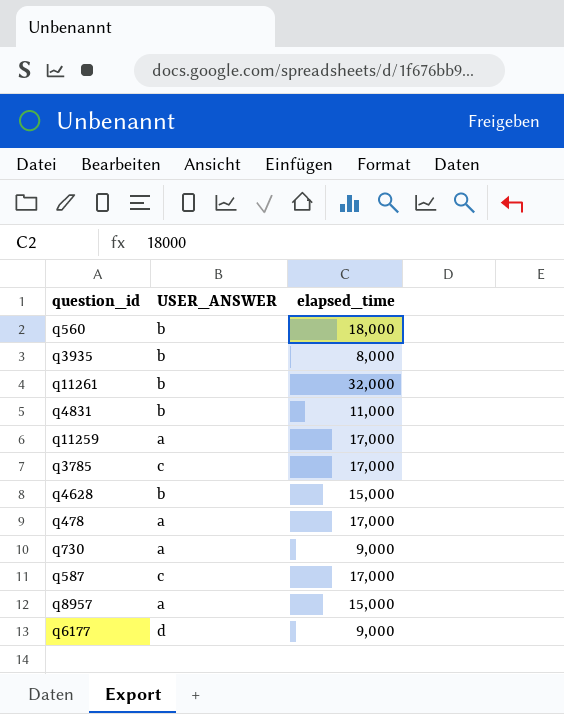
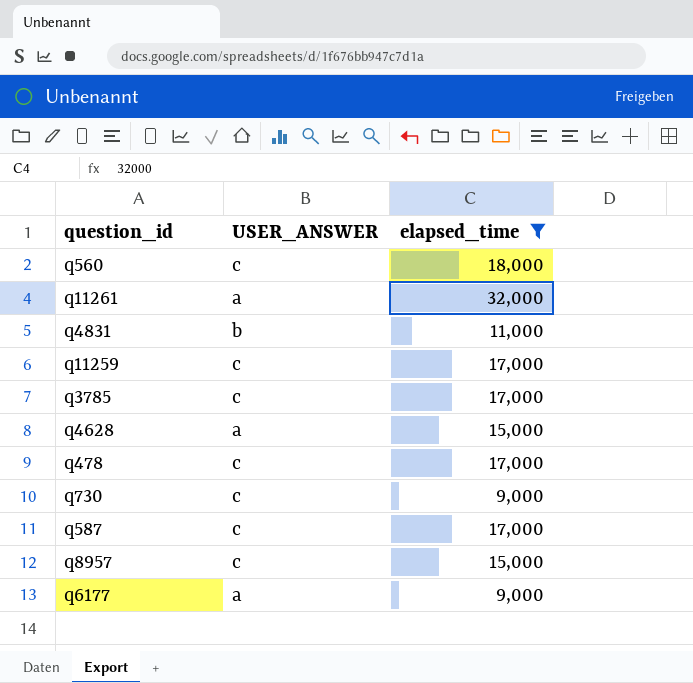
filter: none -> elapsed_time != 8,000
q560 | USER_ANSWER: b -> c
q11261 | USER_ANSWER: b -> a
q11259 | USER_ANSWER: a -> c
q4628 | USER_ANSWER: b -> a
q478 | USER_ANSWER: a -> c
q730 | USER_ANSWER: a -> c
q8957 | USER_ANSWER: a -> c
q6177 | USER_ANSWER: d -> a

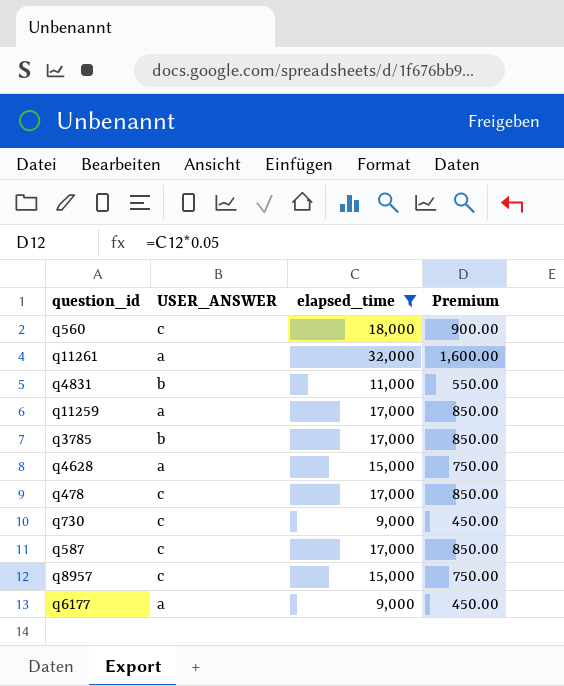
column Premium | formula: none -> [elapsed_time] * 0.05
q11259 | USER_ANSWER: c -> a
q3785 | USER_ANSWER: c -> b

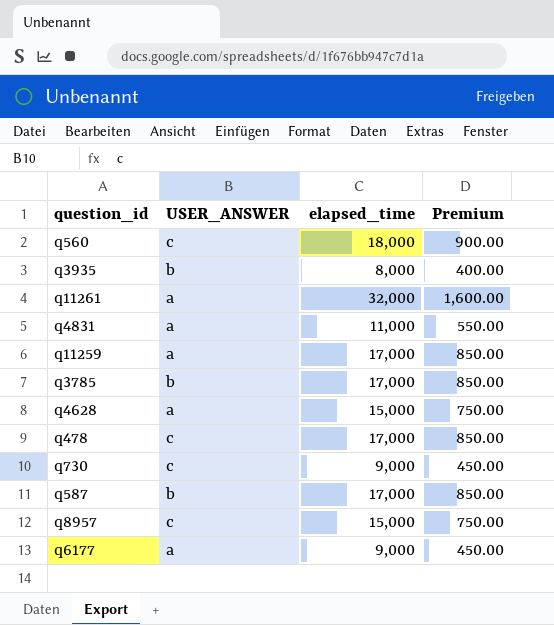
filter: elapsed_time != 8,000 -> none
q4831 | USER_ANSWER: b -> a
q587 | USER_ANSWER: c -> b

